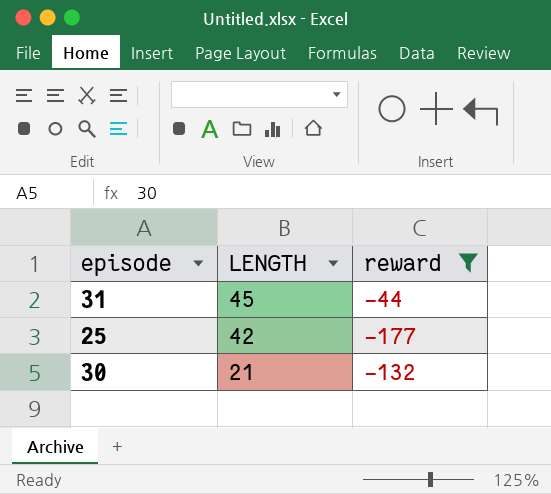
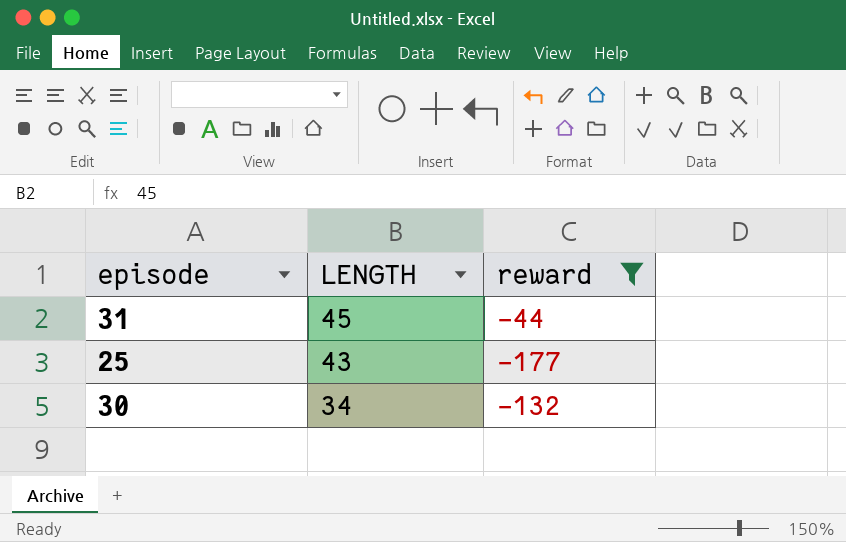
25 | LENGTH: 42 -> 43
30 | LENGTH: 21 -> 34

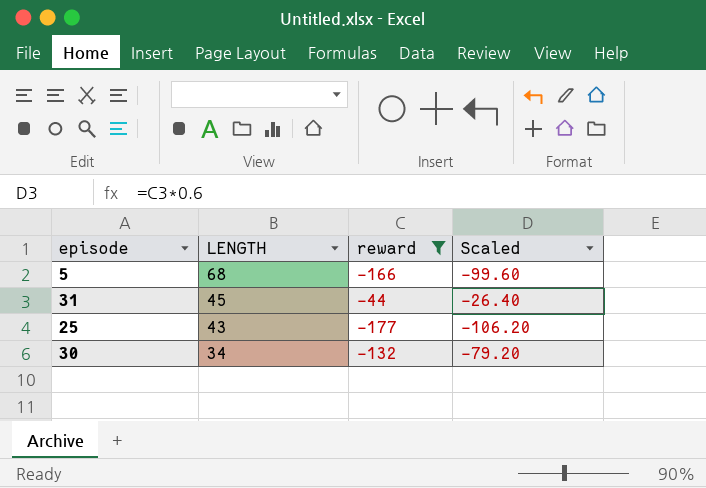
column Scaled | formula: none -> [reward] * 0.6
row 5: none -> 68 | -166 | -99.60

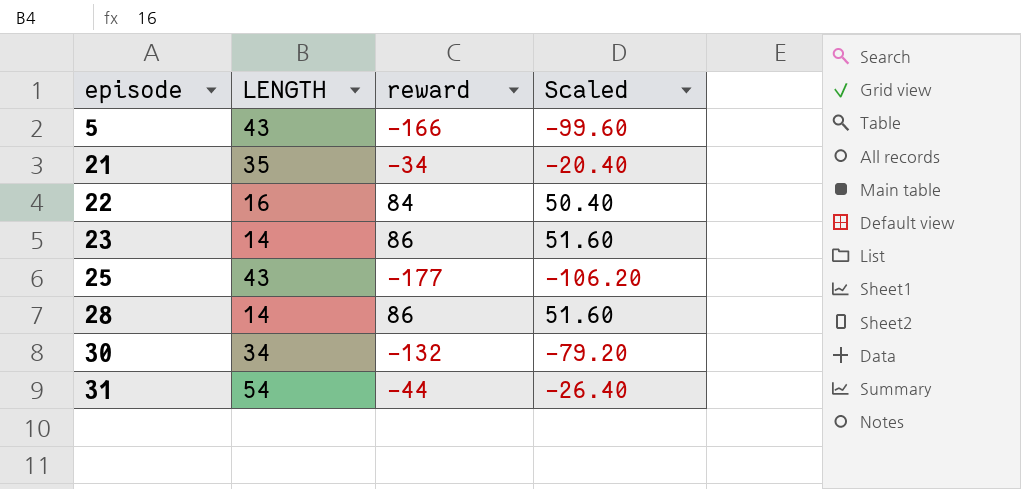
filter: reward <= -44 -> none
row order: LENGTH descending -> episode ascending
5 | LENGTH: 68 -> 43
31 | LENGTH: 45 -> 54

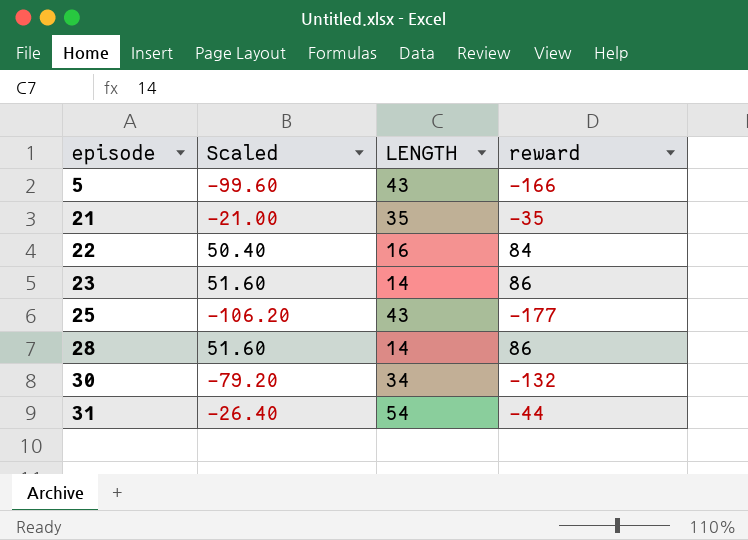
column Scaled | position: 4 -> 2
21 | Scaled: -20.40 -> -21.00
21 | reward: -34 -> -35

